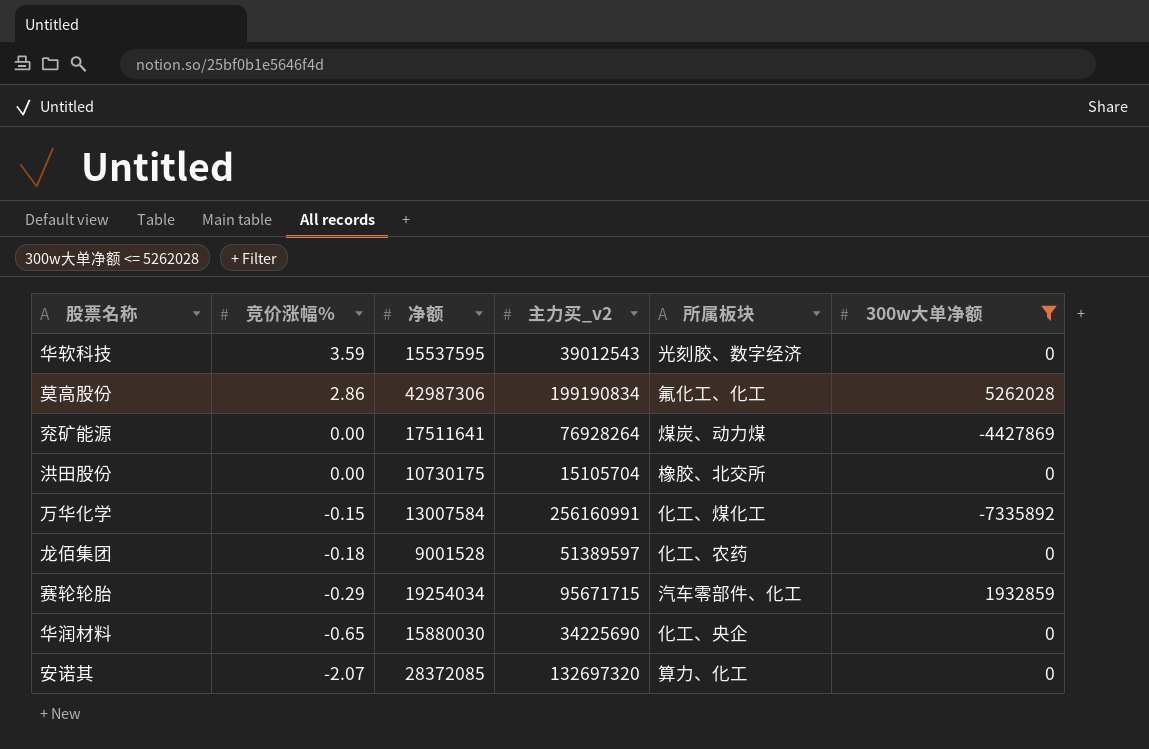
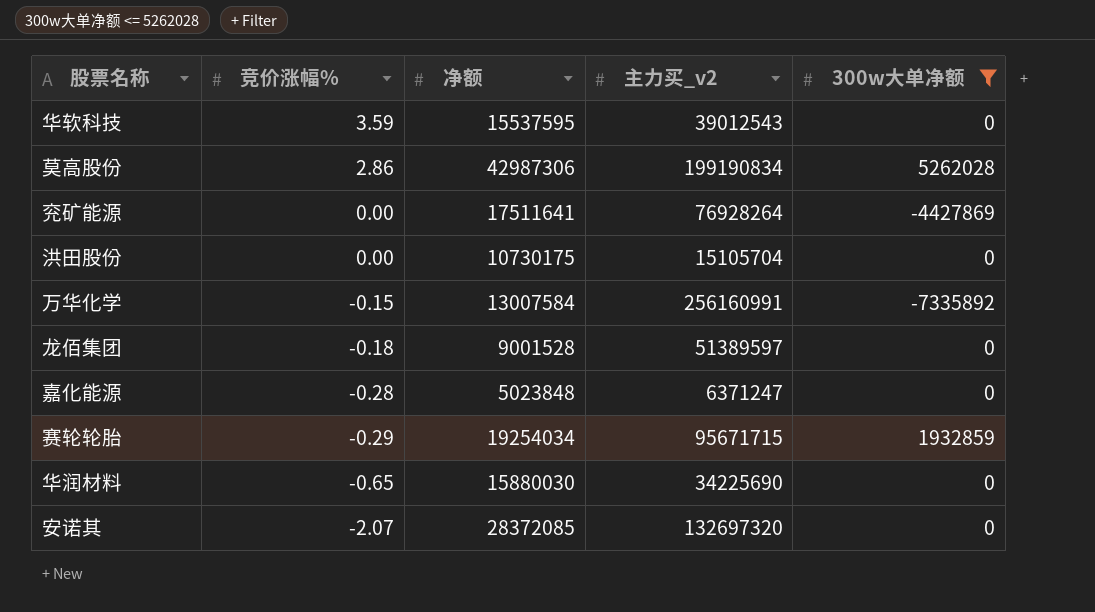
column 所属板块 | position: 5 -> none
row 嘉化能源: none -> -0.28 | 5023848 | 6371247 | 0

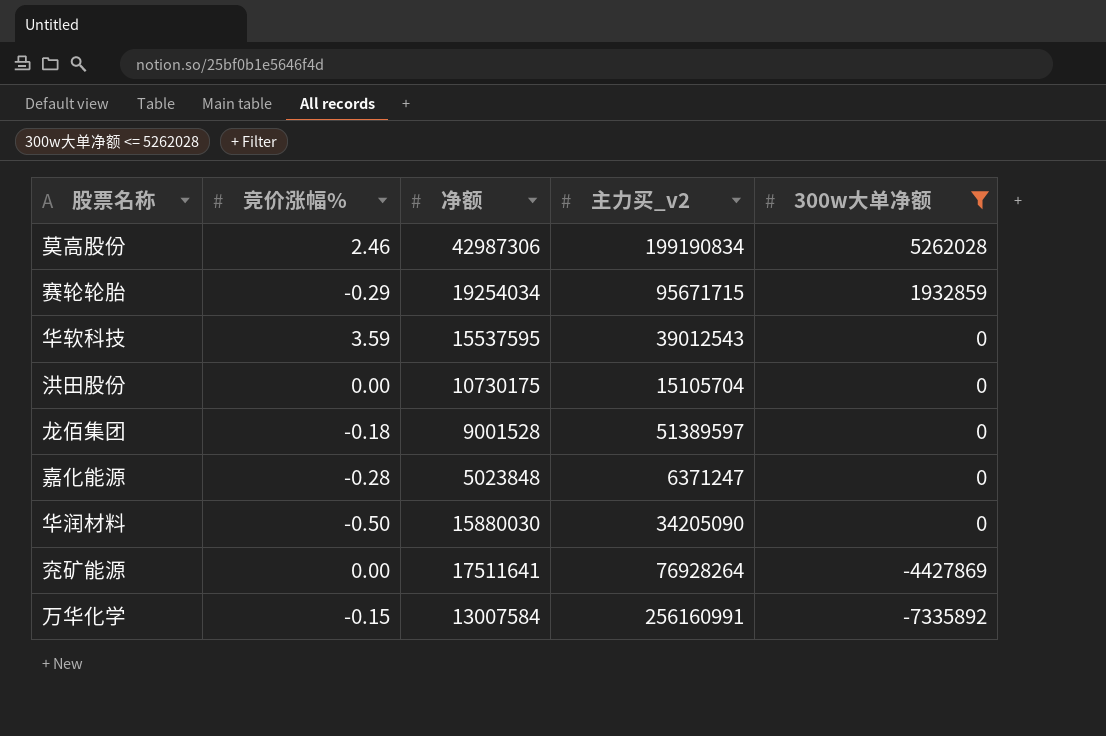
row order: 竞价涨幅% descending -> 300w大单净额 descending
row 安诺其: -2.07 | 28372085 | 132697320 | 0 -> none
莫高股份 | 竞价涨幅%: 2.86 -> 2.46
华润材料 | 竞价涨幅%: -0.65 -> -0.50
华润材料 | 主力买_v2: 34225690 -> 34205090

